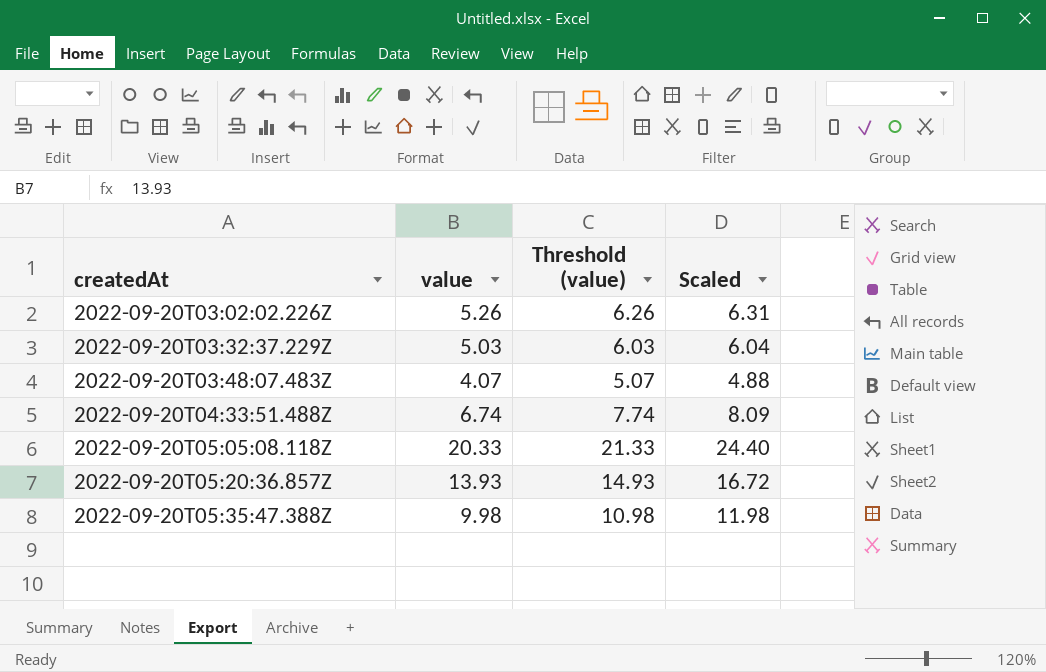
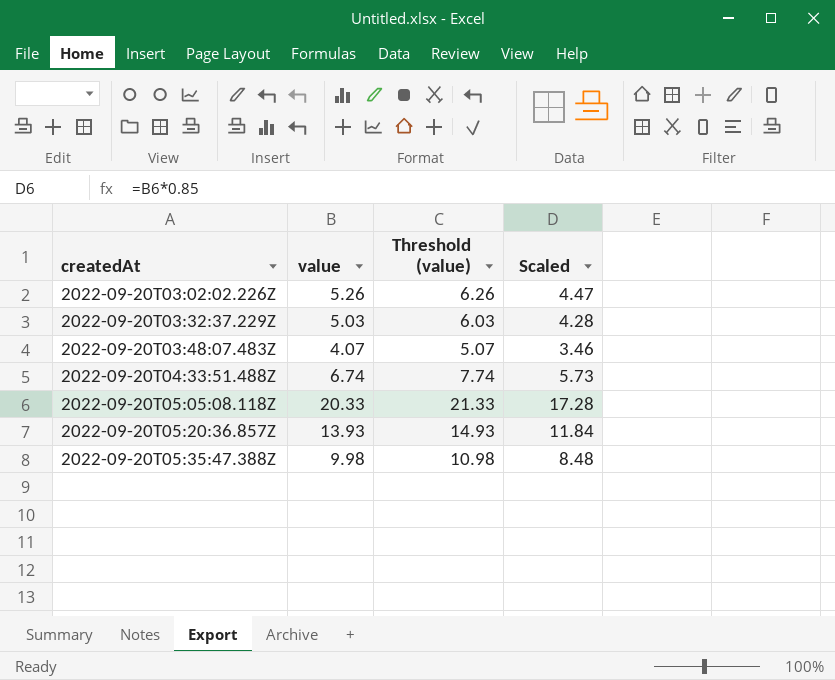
column Scaled | formula: [value] * 1.2 -> [value] * 0.85

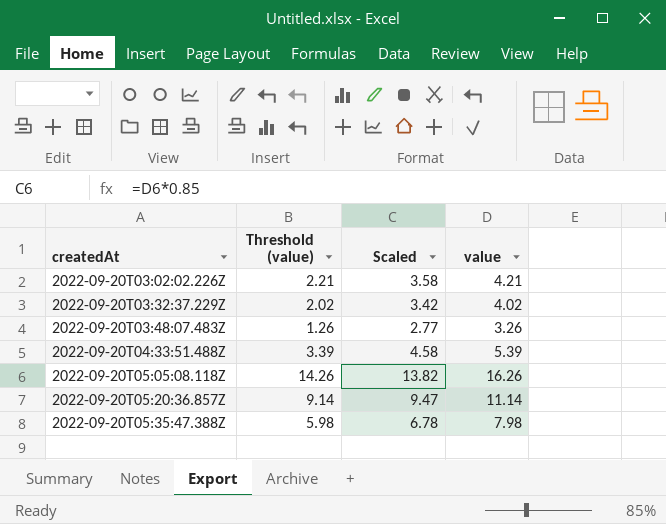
column Threshold (value) | formula: [value] + 1 -> [value] - 2
column value | position: 2 -> 4
2022-09-20T03:02:02.226Z | Scaled: 4.47 -> 3.58
2022-09-20T03:02:02.226Z | value: 5.26 -> 4.21
2022-09-20T03:32:37.229Z | Scaled: 4.28 -> 3.42
2022-09-20T03:32:37.229Z | value: 5.03 -> 4.02
2022-09-20T03:48:07.483Z | Scaled: 3.46 -> 2.77
2022-09-20T03:48:07.483Z | value: 4.07 -> 3.26
2022-09-20T04:33:51.488Z | Scaled: 5.73 -> 4.58
2022-09-20T04:33:51.488Z | value: 6.74 -> 5.39
2022-09-20T05:05:08.118Z | Scaled: 17.28 -> 13.82
2022-09-20T05:05:08.118Z | value: 20.33 -> 16.26
2022-09-20T05:20:36.857Z | Scaled: 11.84 -> 9.47
2022-09-20T05:20:36.857Z | value: 13.93 -> 11.14
2022-09-20T05:35:47.388Z | Scaled: 8.48 -> 6.78
2022-09-20T05:35:47.388Z | value: 9.98 -> 7.98

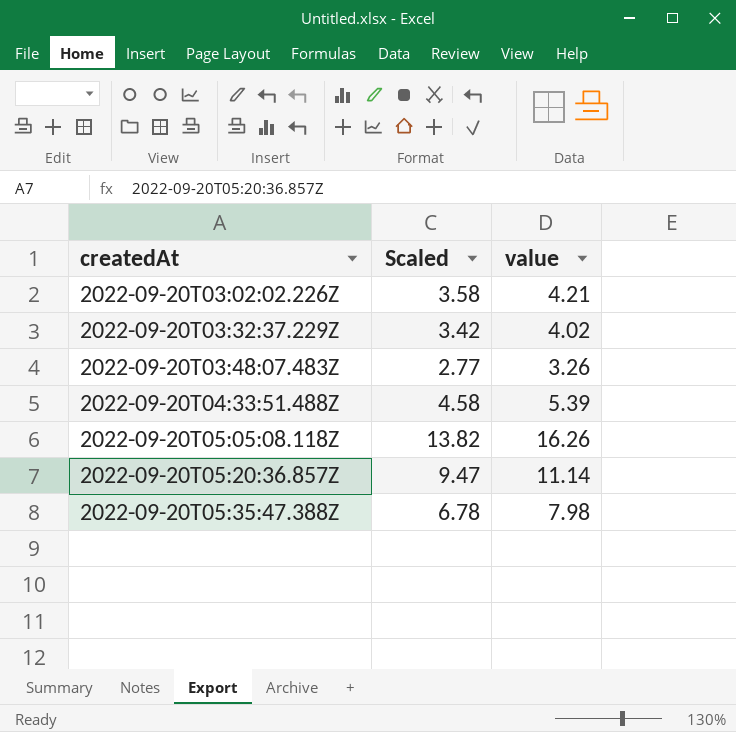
column Threshold (value) | formula: [value] - 2 -> none

